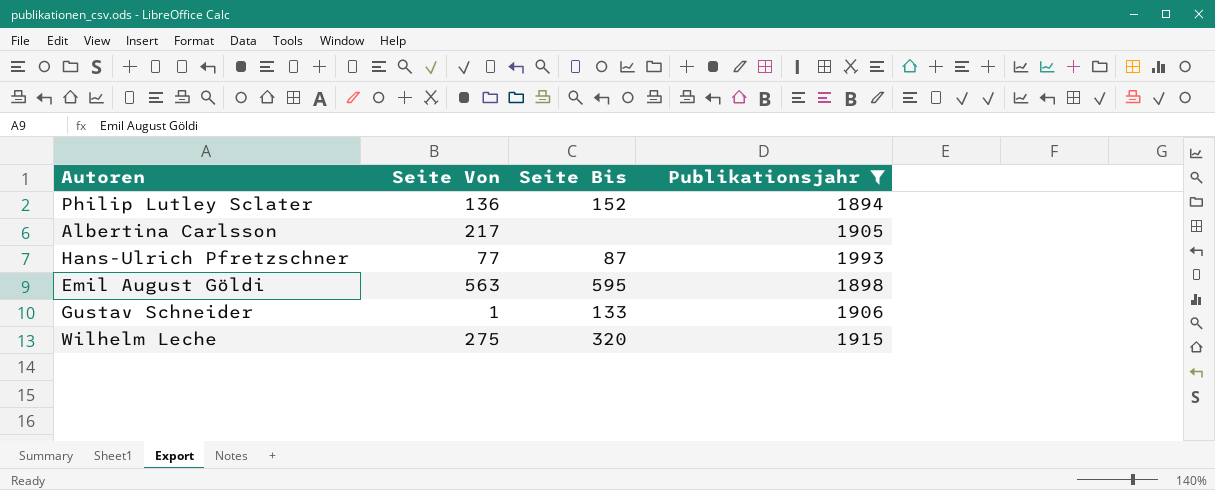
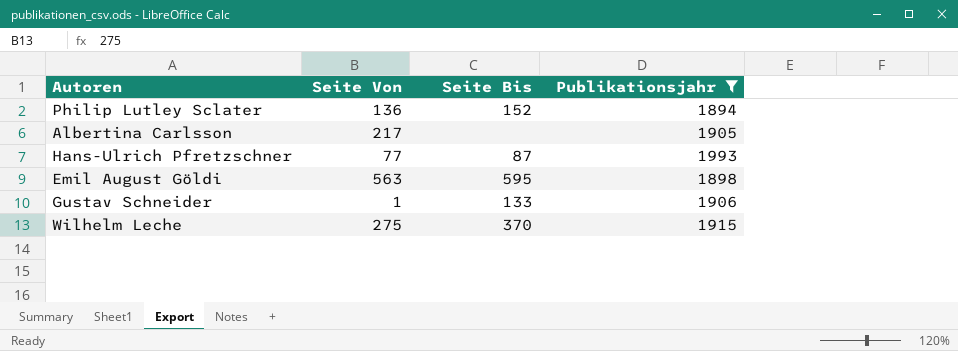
Wilhelm Leche | Seite Bis: 320 -> 370

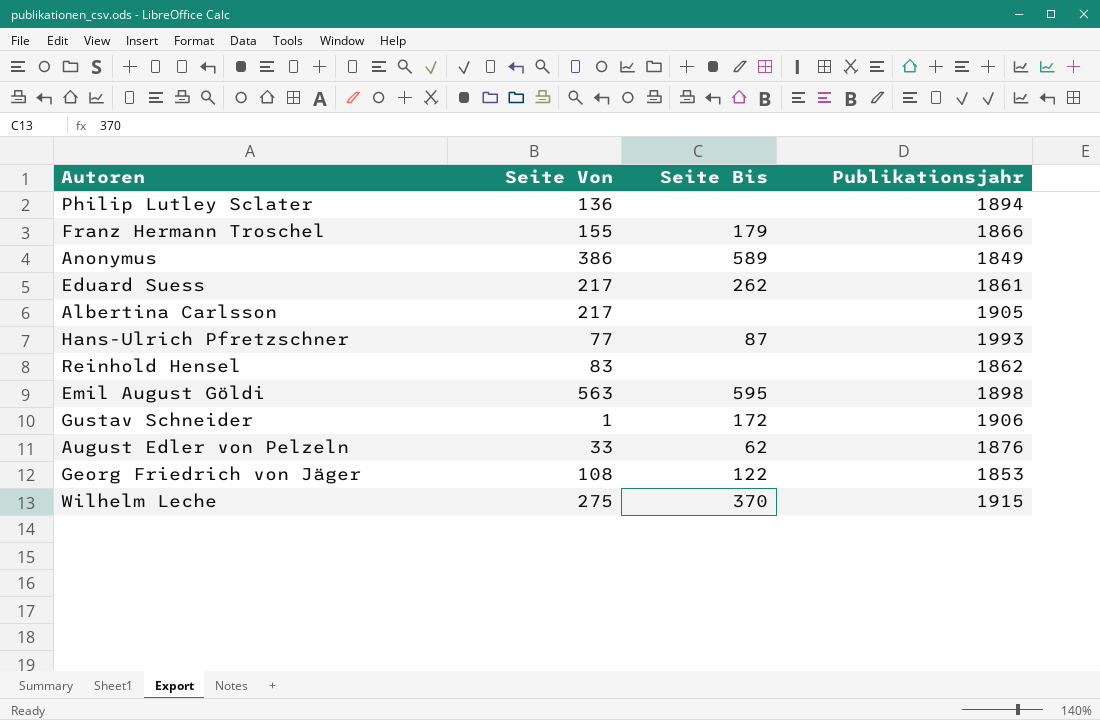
filter: Publikationsjahr >= 1894 -> none
Philip Lutley Sclater | Seite Bis: 152 -> none
Gustav Schneider | Seite Bis: 133 -> 172

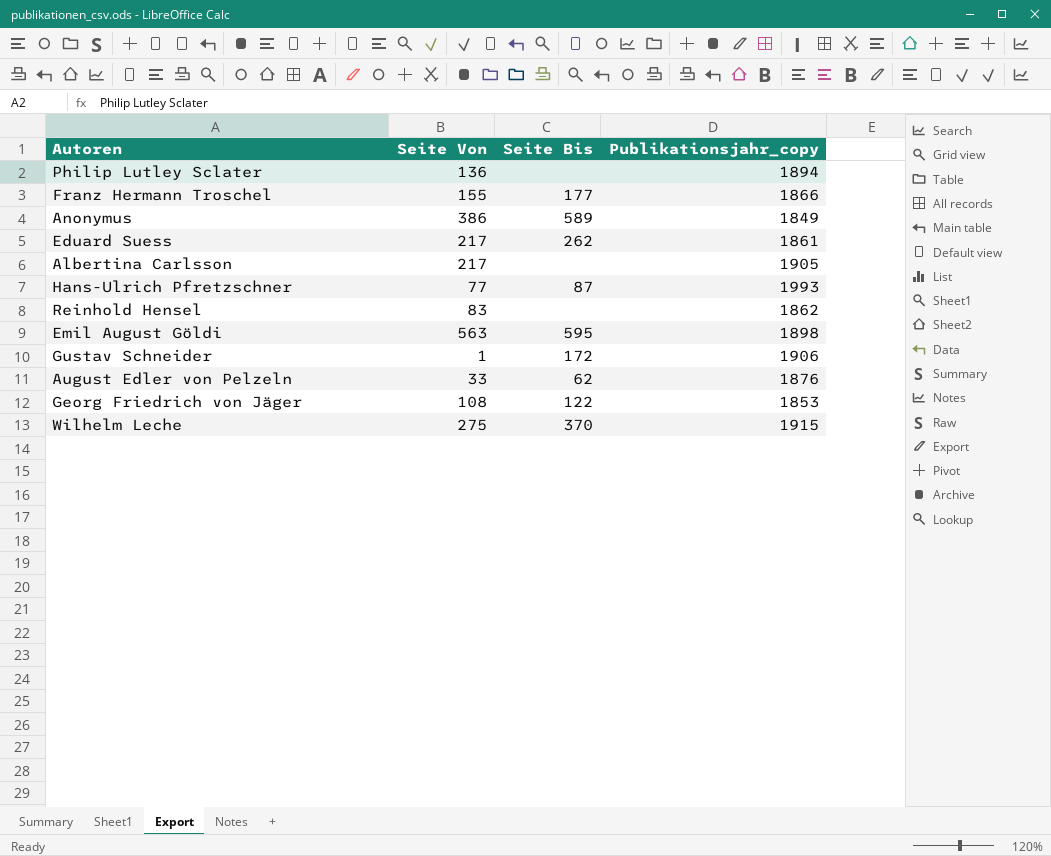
column name: Publikationsjahr -> Publikationsjahr_copy
Franz Hermann Troschel | Seite Bis: 179 -> 177

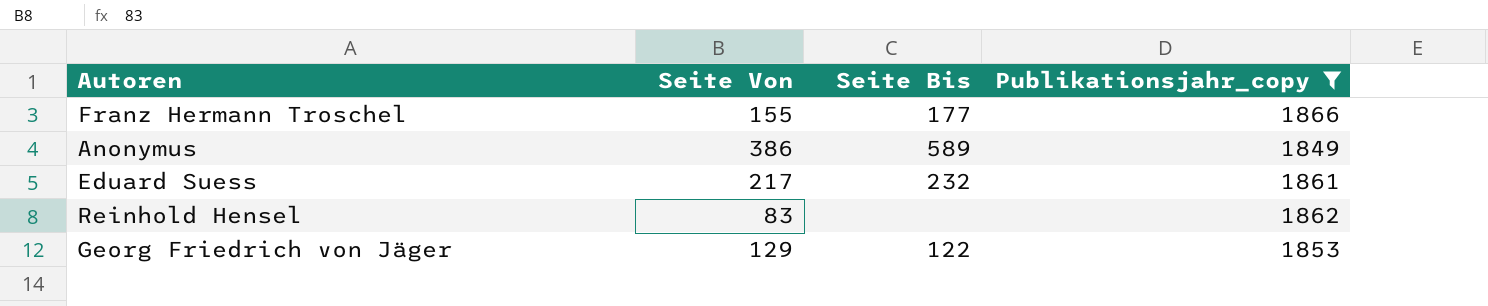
filter: none -> Publikationsjahr_copy <= 1866
Eduard Suess | Seite Bis: 262 -> 232
Georg Friedrich von Jäger | Seite Von: 108 -> 129

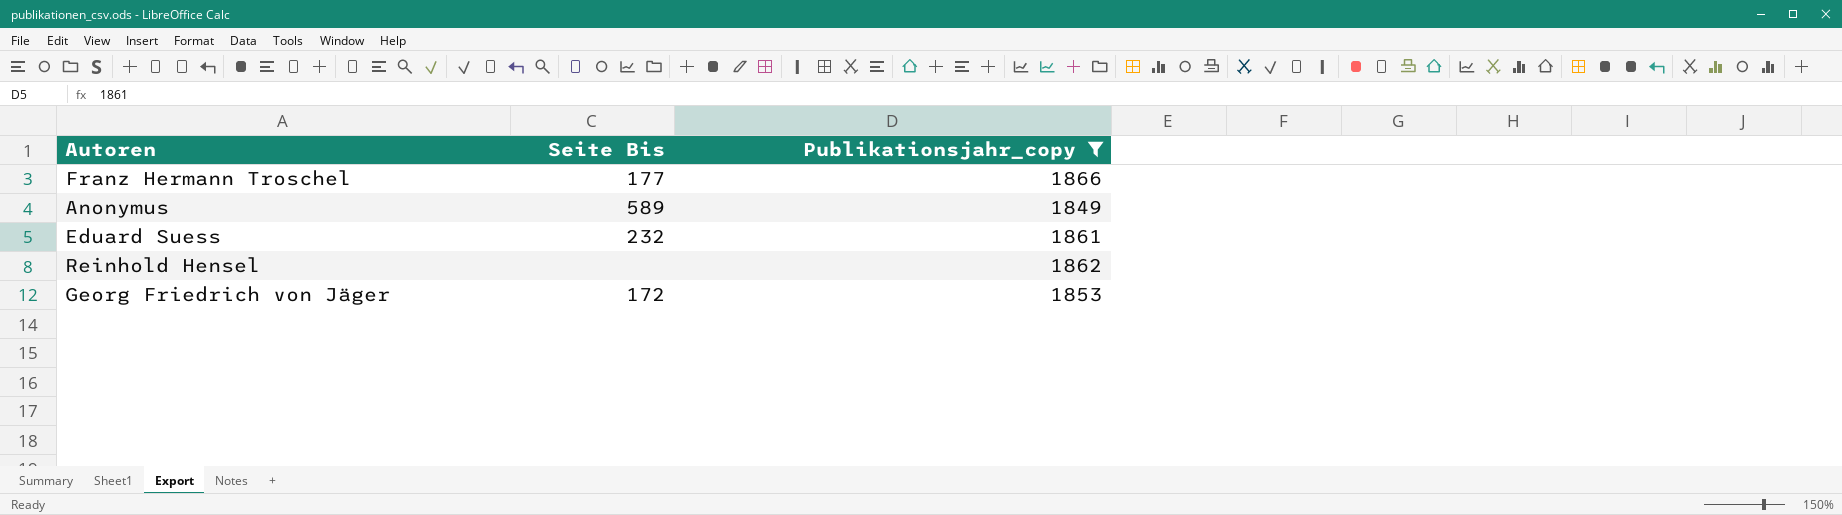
column Seite Von | position: 2 -> none
Georg Friedrich von Jäger | Seite Bis: 122 -> 172

